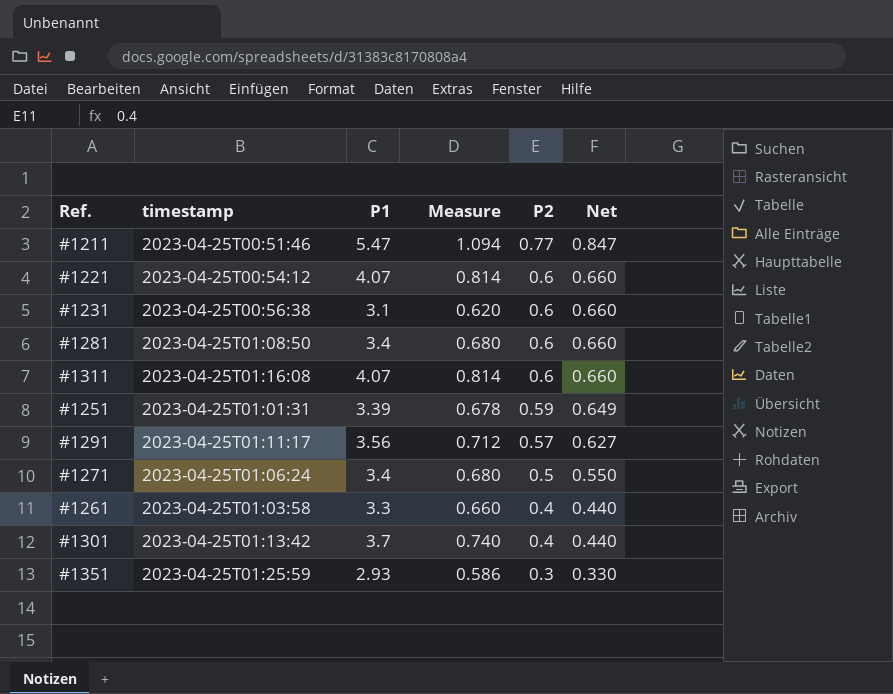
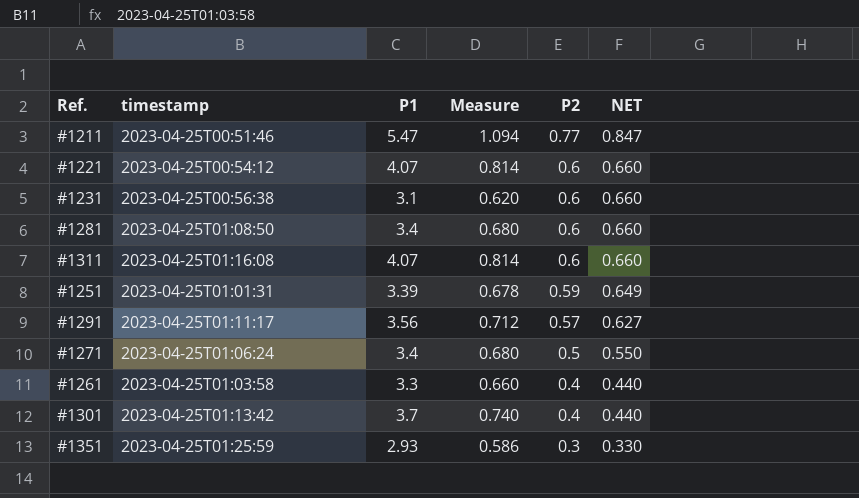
column name: Net -> NET

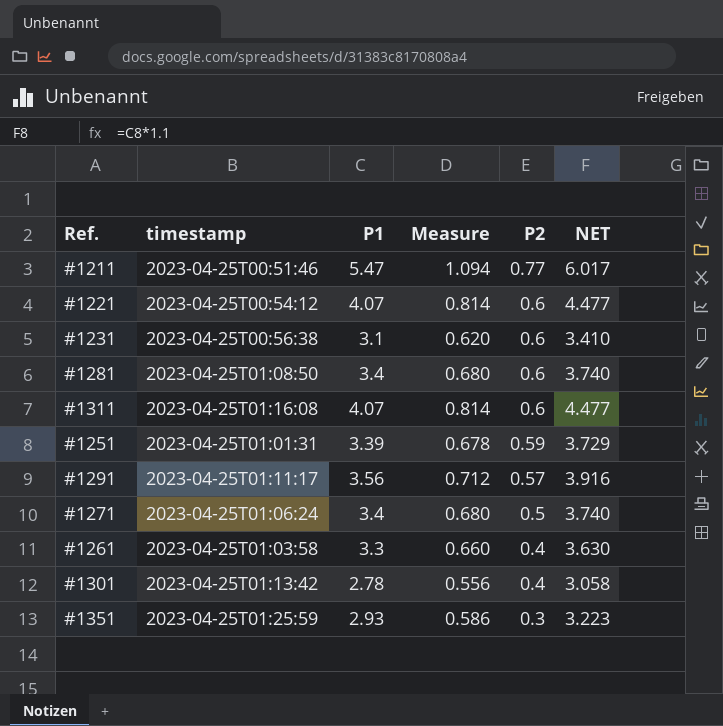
column NET | formula: [P2] * 1.1 -> [P1] * 1.1
#1301 | P1: 3.7 -> 2.78
#1301 | Measure: 0.740 -> 0.556

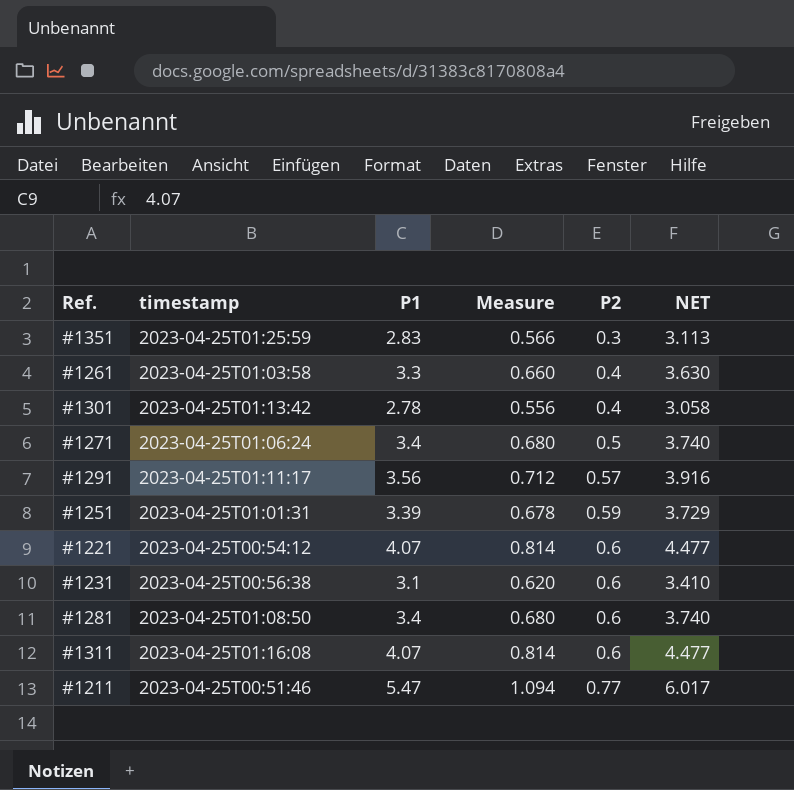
row order: P2 descending -> P2 ascending
#1351 | P1: 2.93 -> 2.83
#1351 | Measure: 0.586 -> 0.566
#1351 | NET: 3.223 -> 3.113

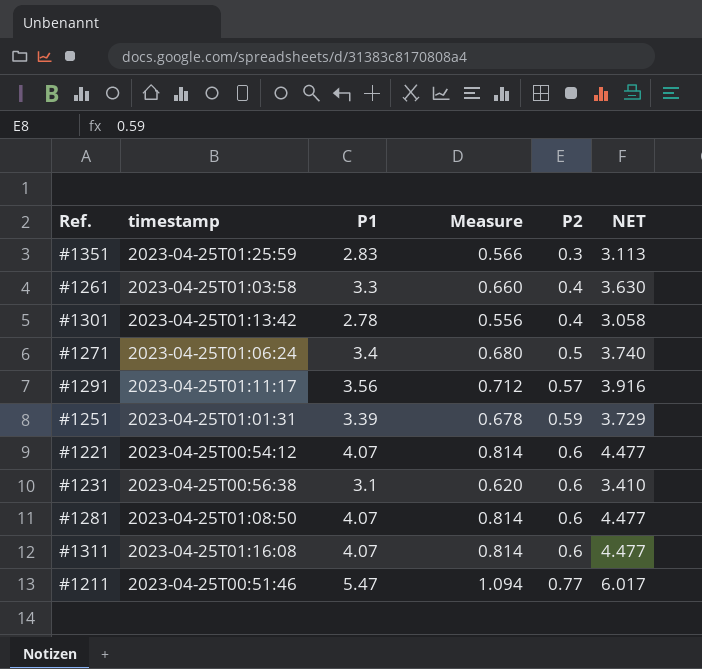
#1281 | P1: 3.4 -> 4.07
#1281 | Measure: 0.680 -> 0.814
#1281 | NET: 3.740 -> 4.477

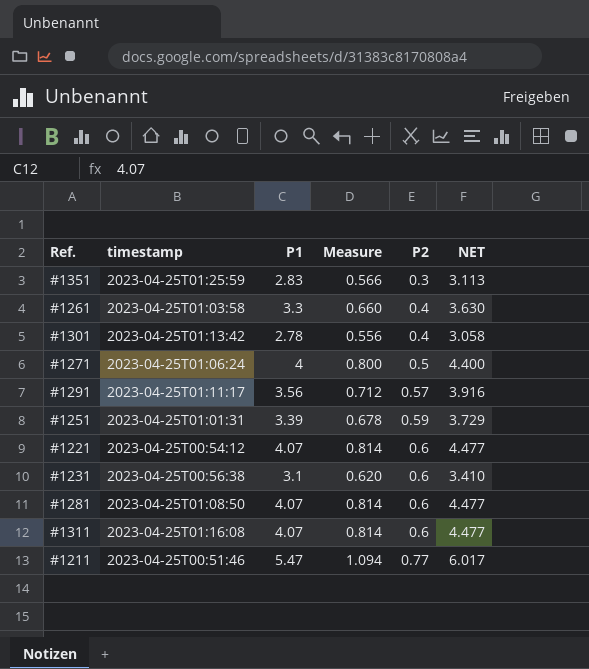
#1271 | P1: 3.4 -> 4
#1271 | Measure: 0.680 -> 0.800
#1271 | NET: 3.740 -> 4.400

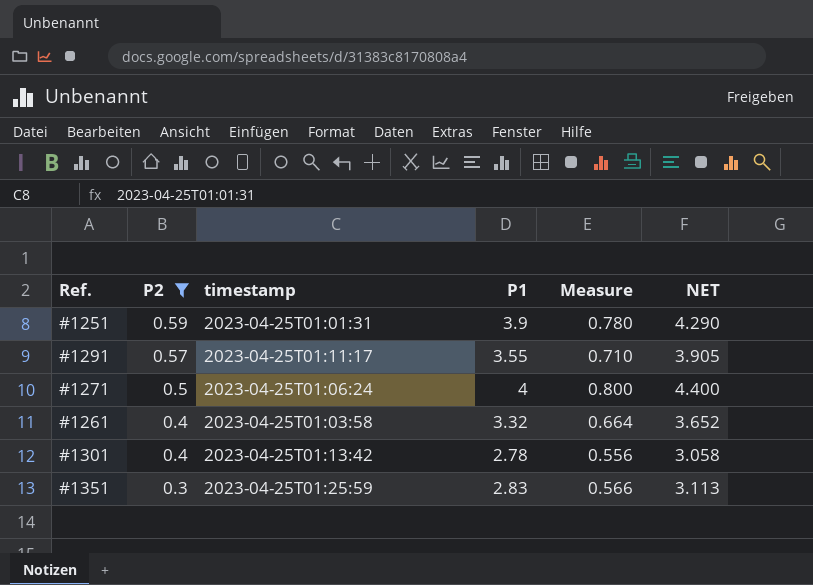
filter: none -> P2 <= 0.59
row order: P2 ascending -> P2 descending
column P2 | position: 5 -> 2
#1251 | P1: 3.39 -> 3.9
#1251 | Measure: 0.678 -> 0.780
#1251 | NET: 3.729 -> 4.290
#1291 | P1: 3.56 -> 3.55
#1291 | Measure: 0.712 -> 0.710
#1291 | NET: 3.916 -> 3.905
#1261 | P1: 3.3 -> 3.32
#1261 | Measure: 0.660 -> 0.664
#1261 | NET: 3.630 -> 3.652

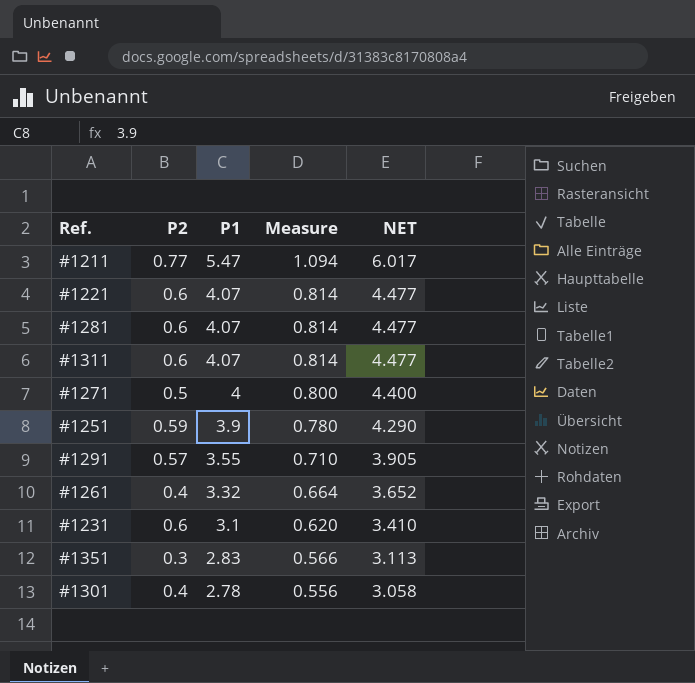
filter: P2 <= 0.59 -> none
row order: P2 descending -> P1 descending
column timestamp | position: 3 -> none

